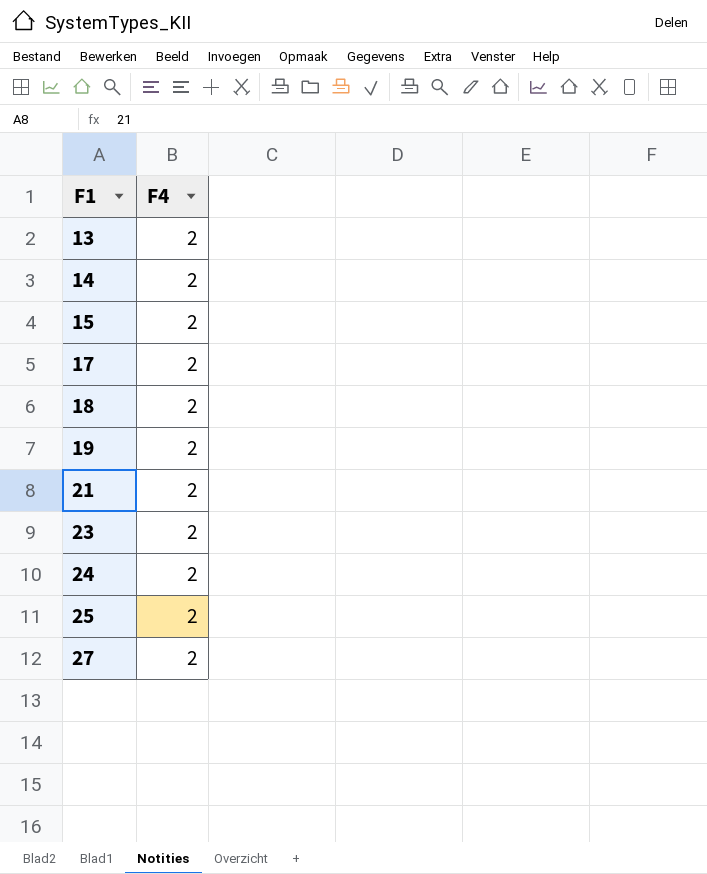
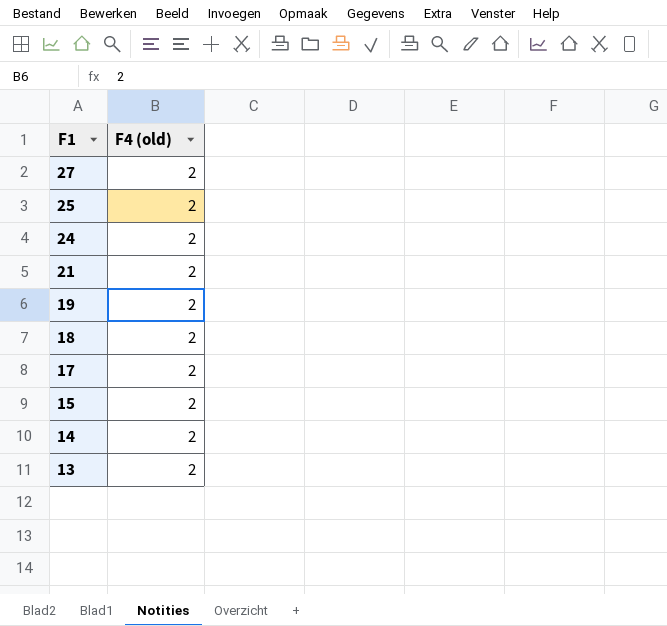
row order: F1 ascending -> F1 descending
column name: F4 -> F4 (old)
row 23: 2 -> none

